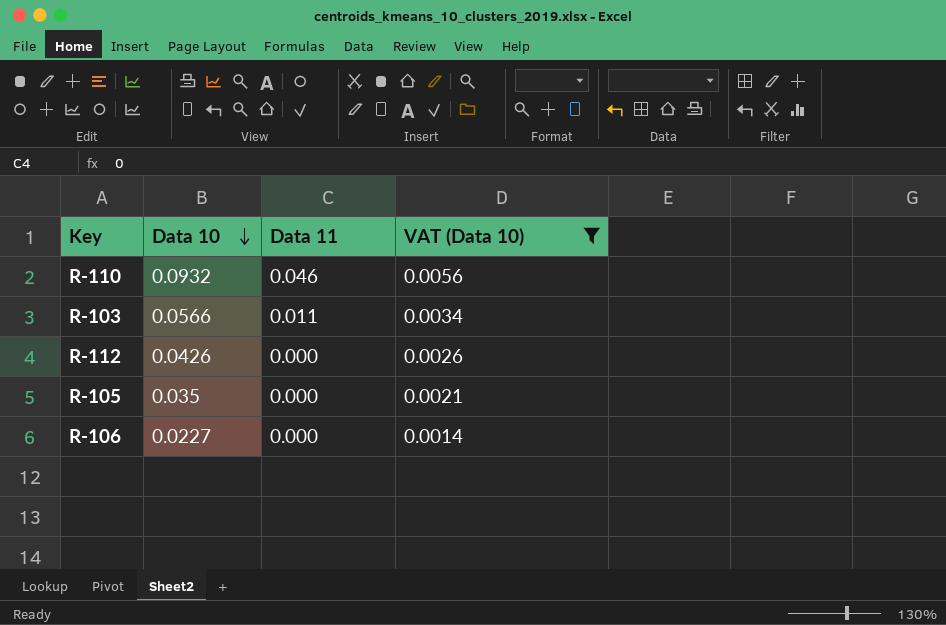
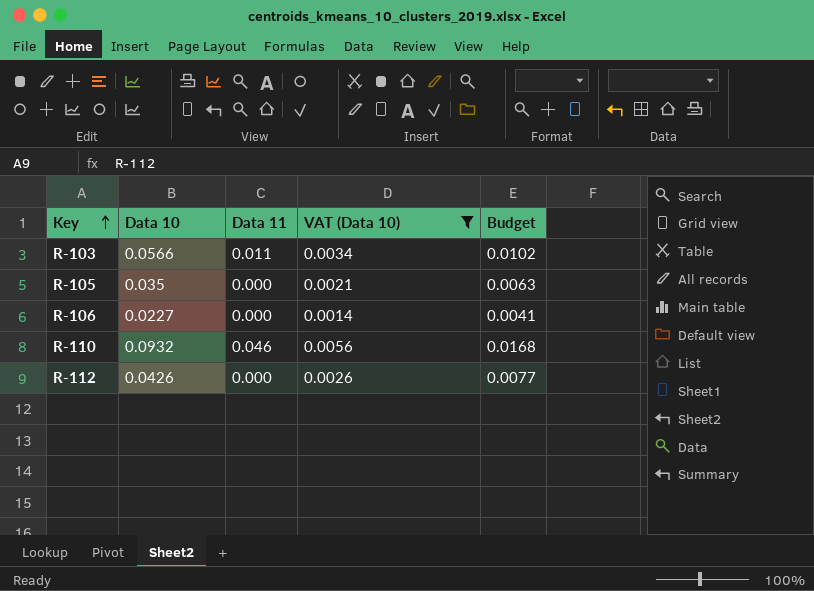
row order: Data 10 descending -> Key ascending
column Budget | formula: none -> [Data 10] * 0.18

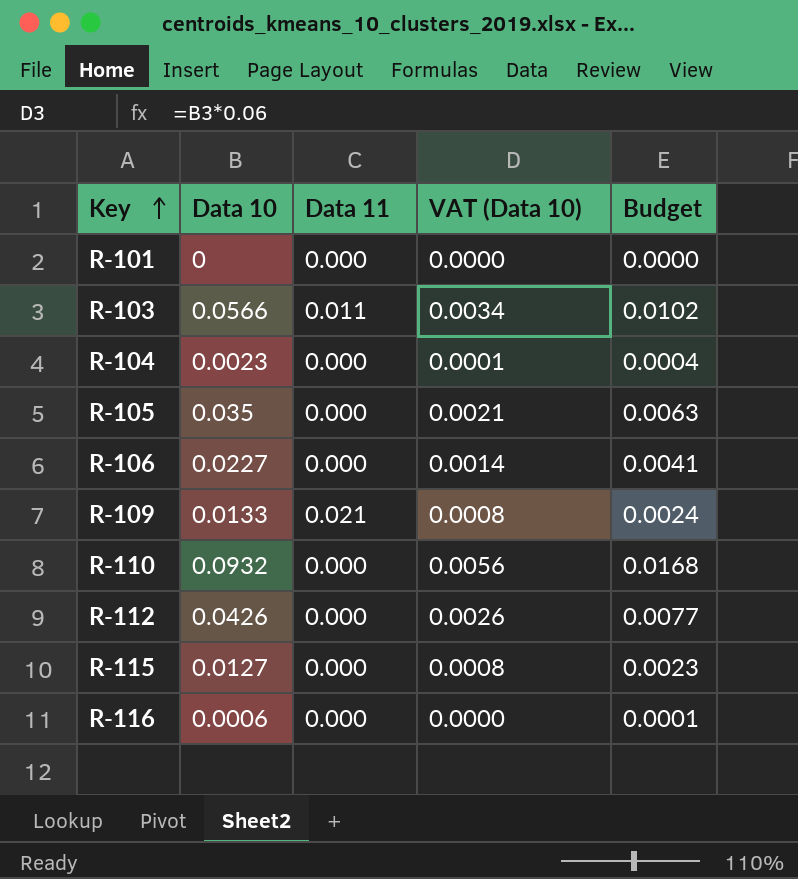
filter: VAT (Data 10) >= 0.0014 -> none
R-110 | Data 11: 0.046 -> 0.000

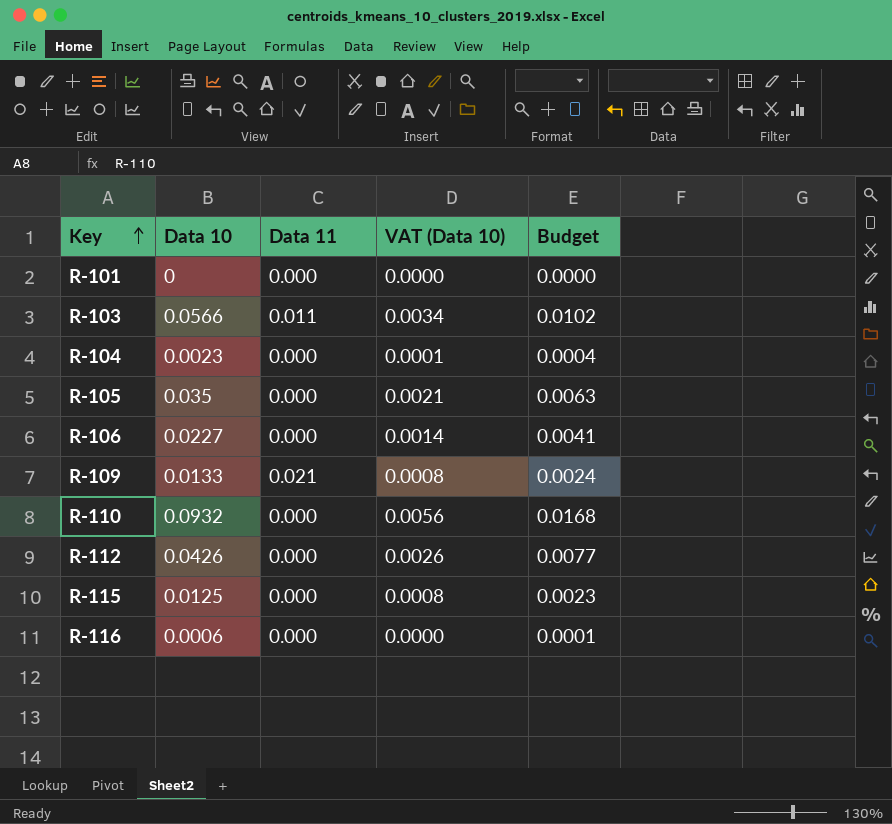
R-115 | Data 10: 0.0127 -> 0.0125

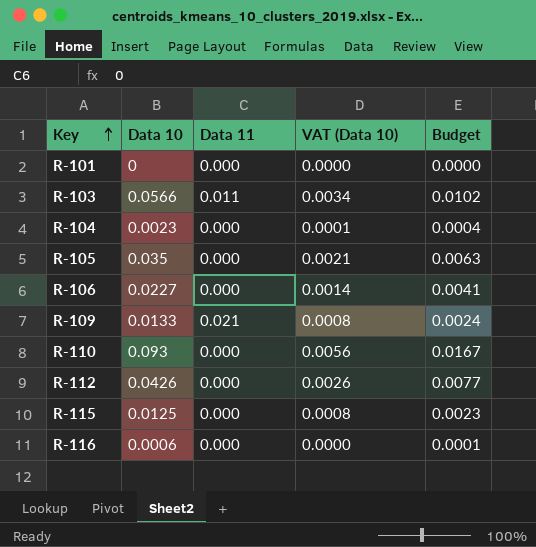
R-110 | Data 10: 0.0932 -> 0.093
R-110 | Budget: 0.0168 -> 0.0167

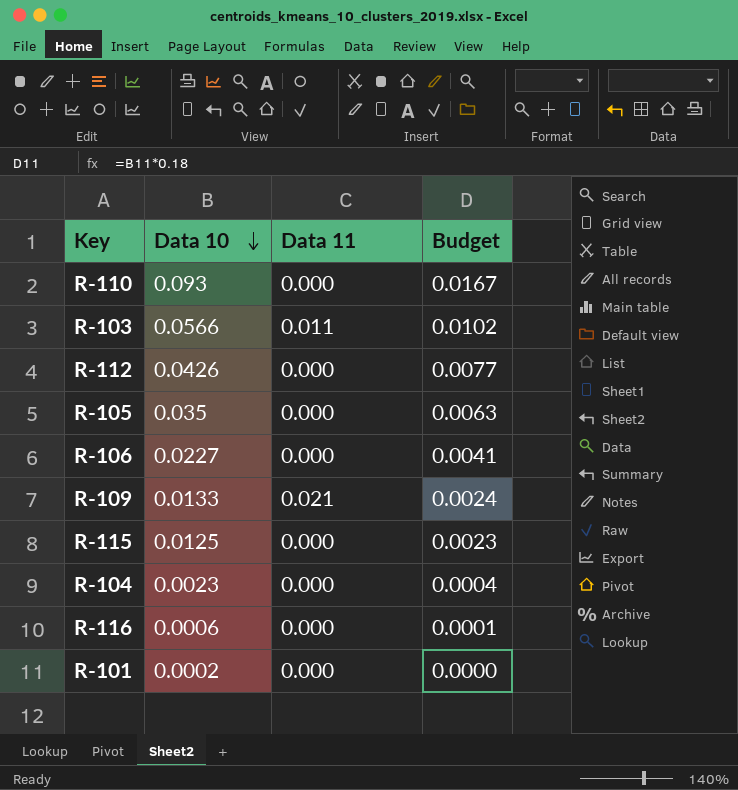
row order: Key ascending -> Data 10 descending
column VAT (Data 10) | formula: [Data 10] * 0.06 -> none
R-101 | Data 10: 0 -> 0.0002

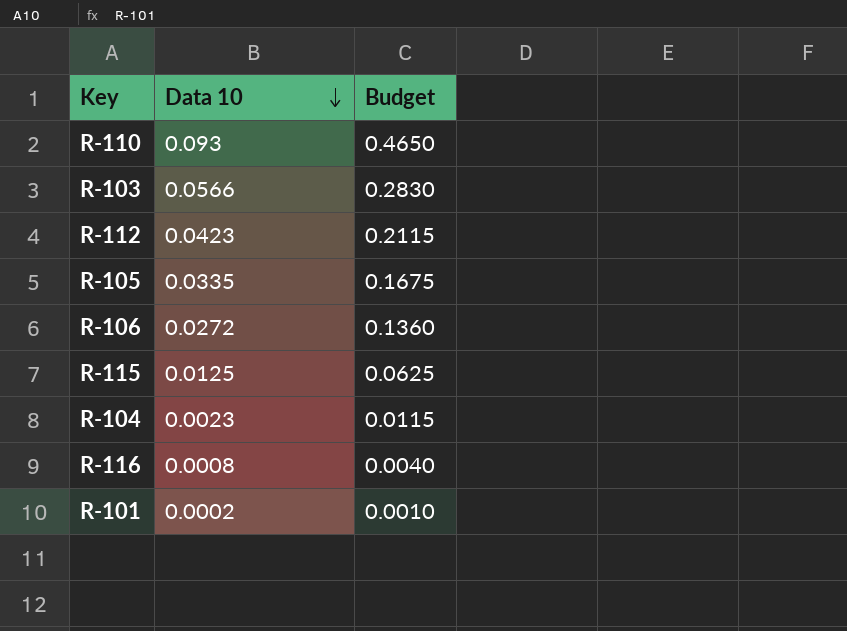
column Data 11 | position: 3 -> none
column Budget | formula: [Data 10] * 0.18 -> [Data 10] * 5
row R-109: 0.0133 | 0.021 | 0.0024 -> none
R-112 | Data 10: 0.0426 -> 0.0423
R-105 | Data 10: 0.035 -> 0.0335
R-106 | Data 10: 0.0227 -> 0.0272
R-116 | Data 10: 0.0006 -> 0.0008

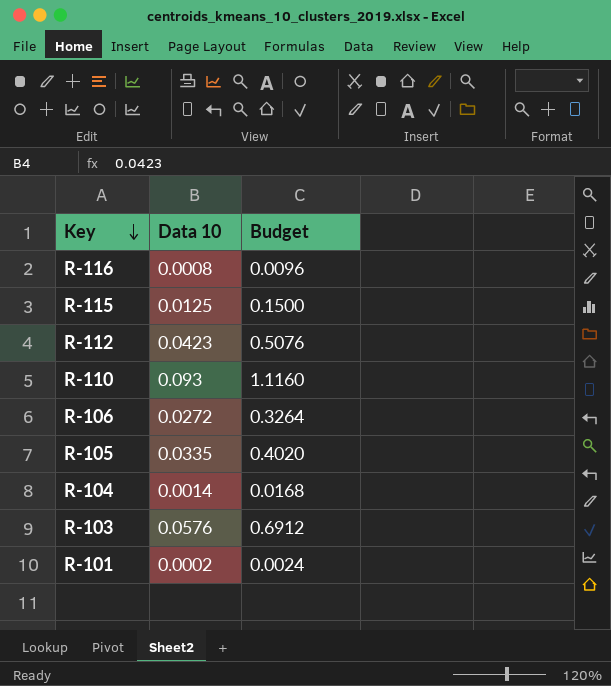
row order: Data 10 descending -> Key descending
column Budget | formula: [Data 10] * 5 -> [Data 10] * 12
R-104 | Data 10: 0.0023 -> 0.0014
R-103 | Data 10: 0.0566 -> 0.0576

